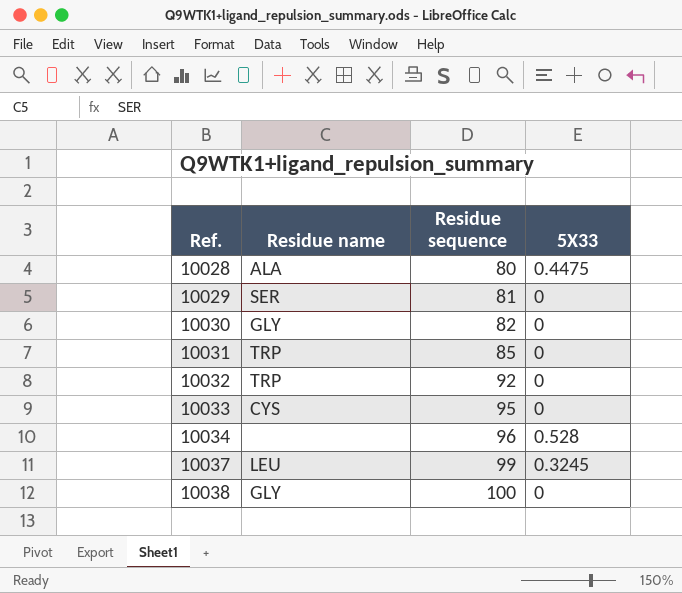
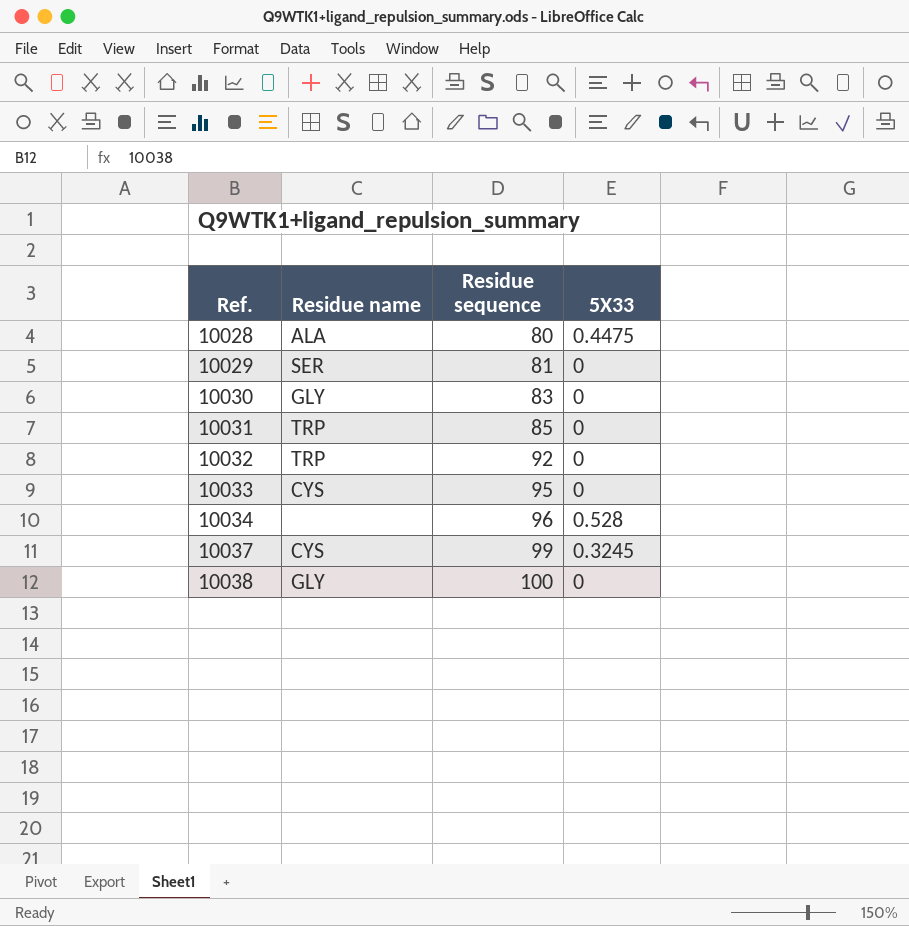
10030 | Residue sequence: 82 -> 83
10037 | Residue name: LEU -> CYS

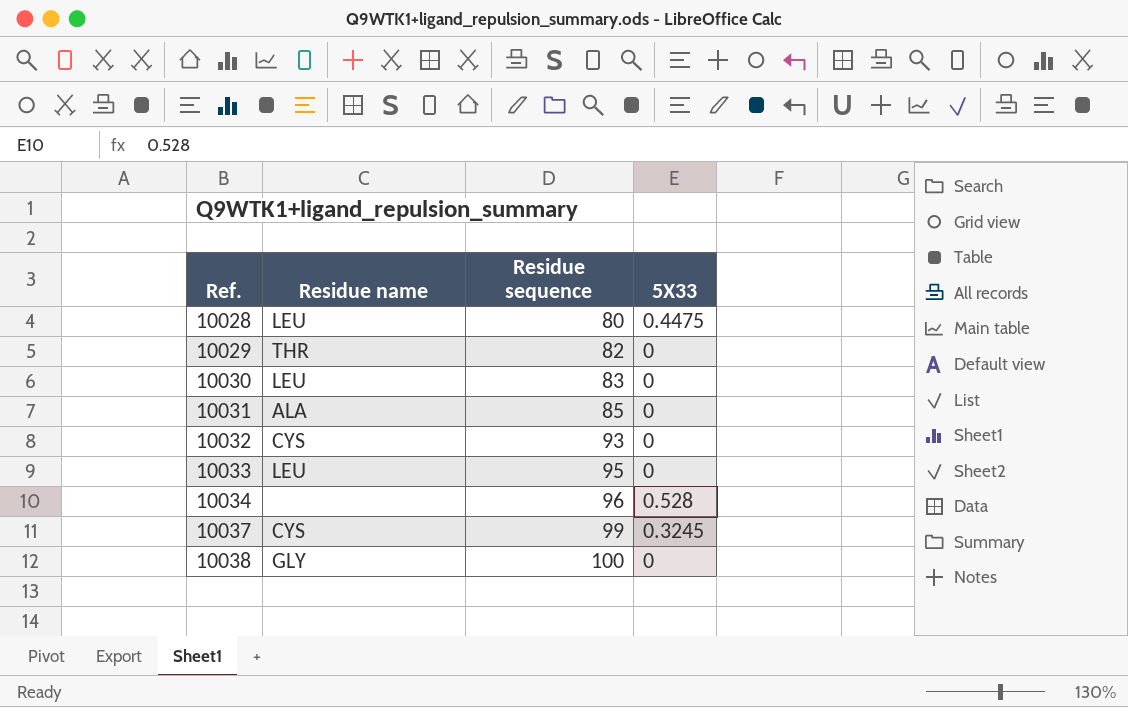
10028 | Residue name: ALA -> LEU
10029 | Residue name: SER -> THR
10029 | Residue sequence: 81 -> 82
10030 | Residue name: GLY -> LEU
10031 | Residue name: TRP -> ALA
10032 | Residue name: TRP -> CYS
10032 | Residue sequence: 92 -> 93
10033 | Residue name: CYS -> LEU

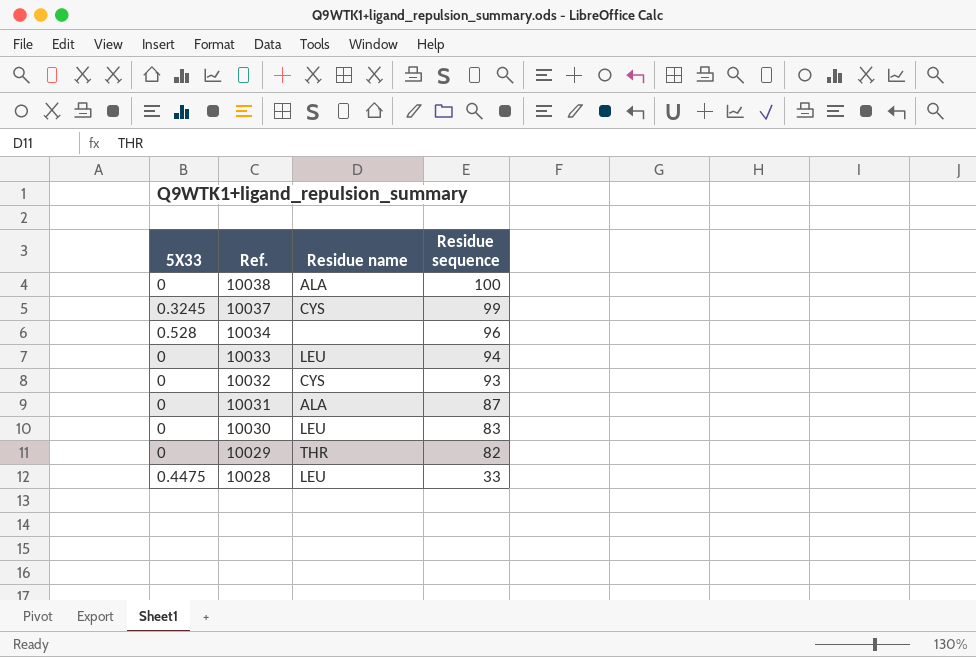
row order: Ref. ascending -> Ref. descending
column 5X33 | position: 4 -> 1
10038 | Residue name: GLY -> ALA
10033 | Residue sequence: 95 -> 94
10031 | Residue sequence: 85 -> 87
10028 | Residue sequence: 80 -> 33

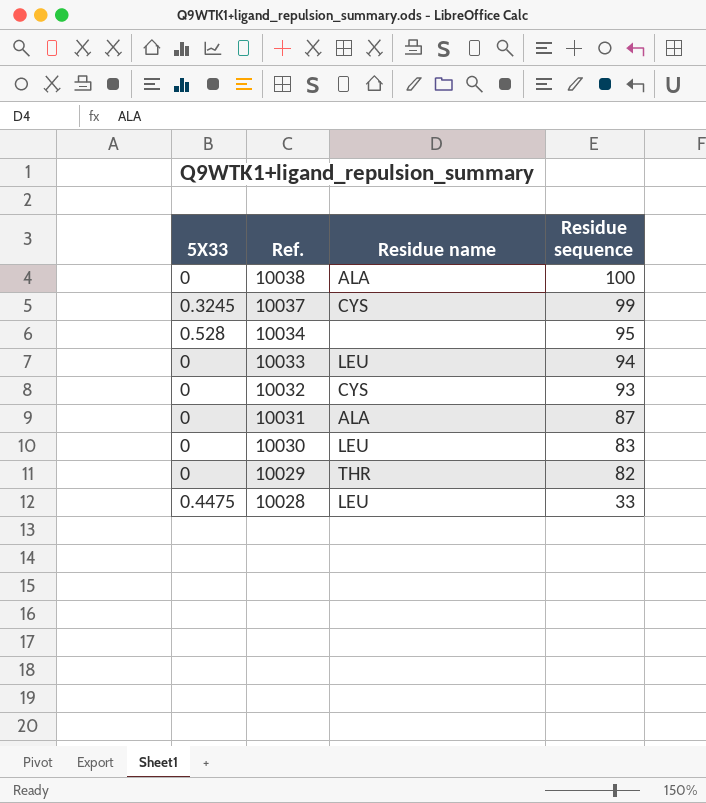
10034 | Residue sequence: 96 -> 95

